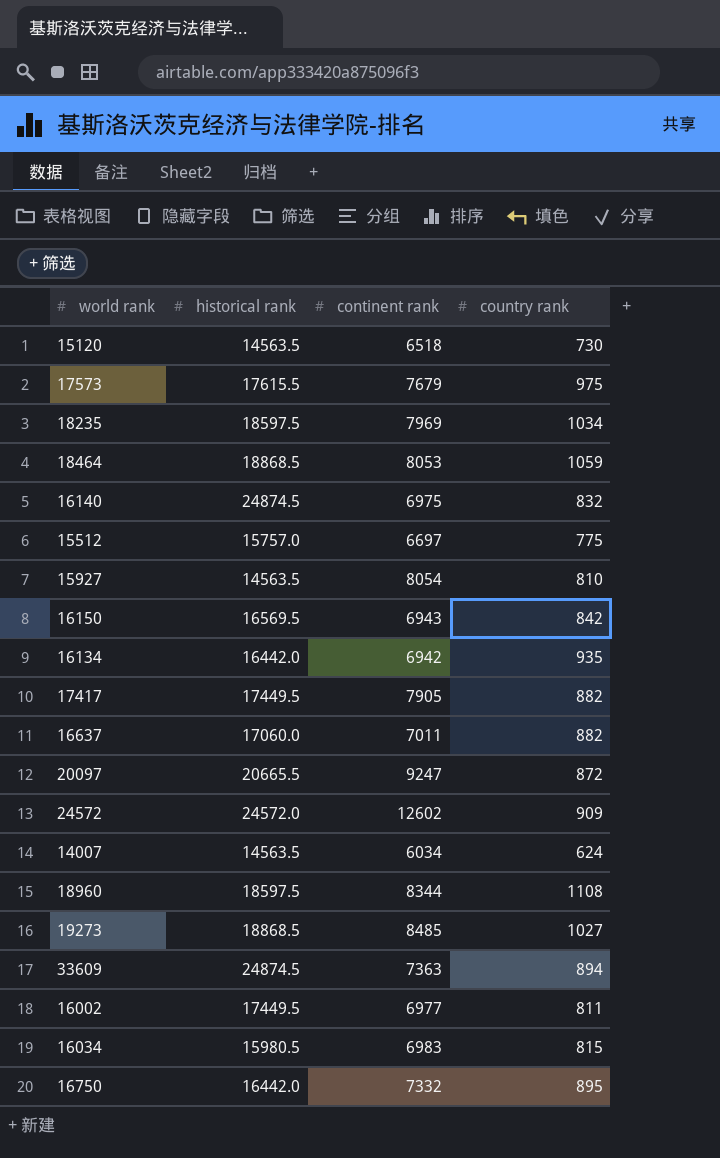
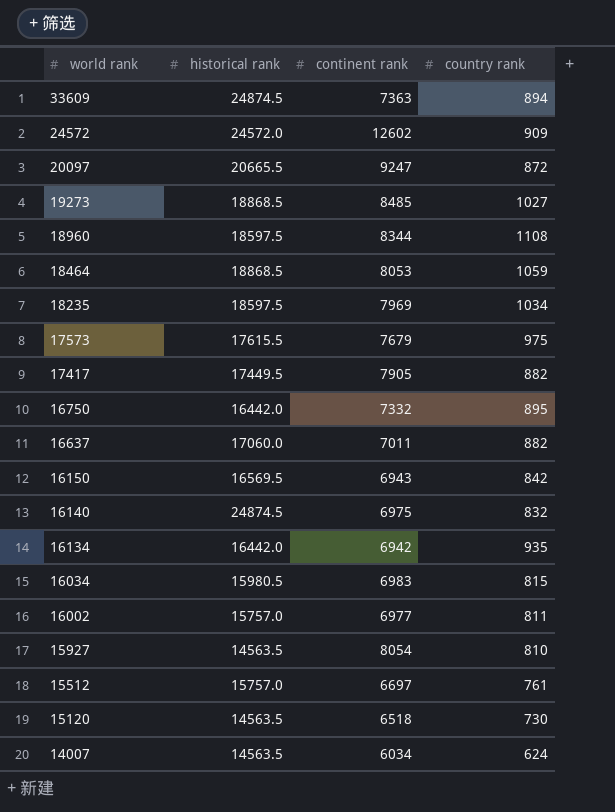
row order: none -> world rank descending
16002 | historical rank: 17449.5 -> 15757.0
15512 | country rank: 775 -> 761

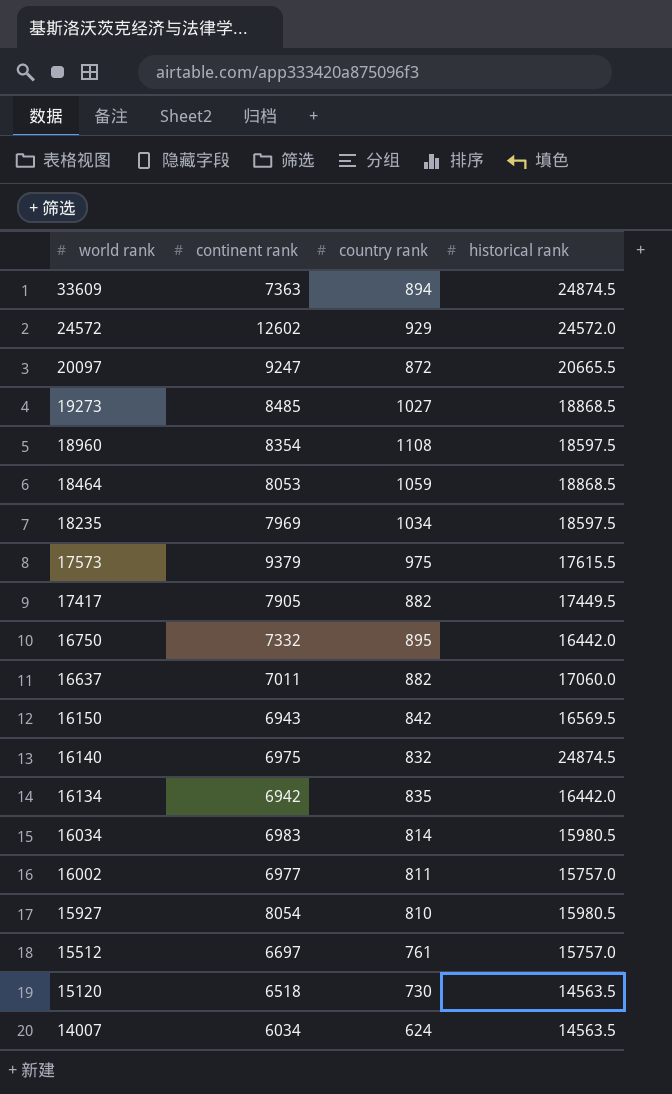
column historical rank | position: 2 -> 4
24572 | country rank: 909 -> 929
18960 | continent rank: 8344 -> 8354
17573 | continent rank: 7679 -> 9379
16134 | country rank: 935 -> 835
16034 | country rank: 815 -> 814
15927 | historical rank: 14563.5 -> 15980.5

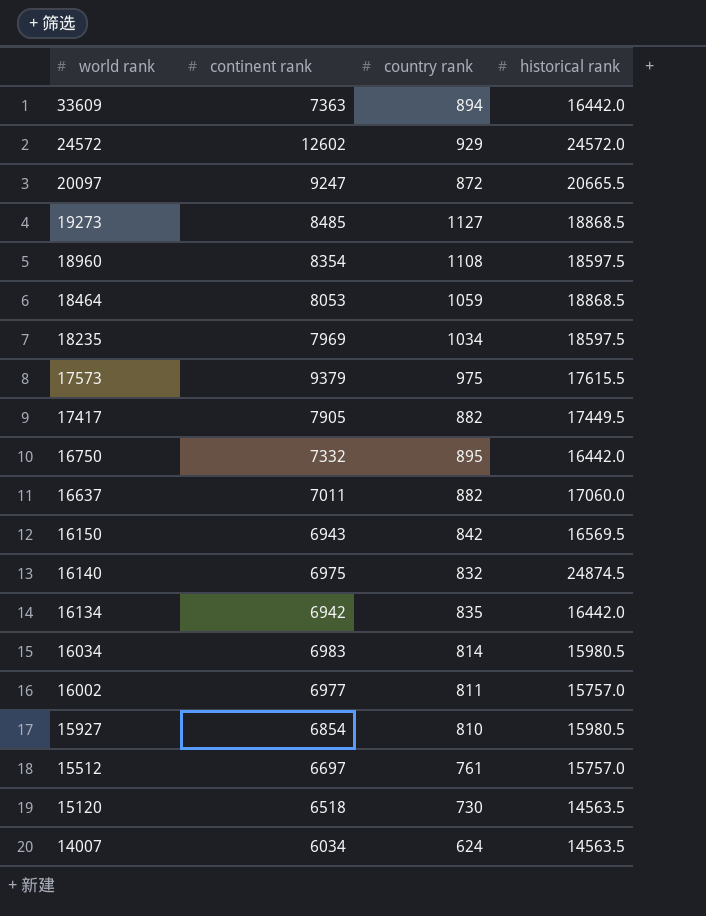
33609 | historical rank: 24874.5 -> 16442.0
19273 | country rank: 1027 -> 1127
15927 | continent rank: 8054 -> 6854

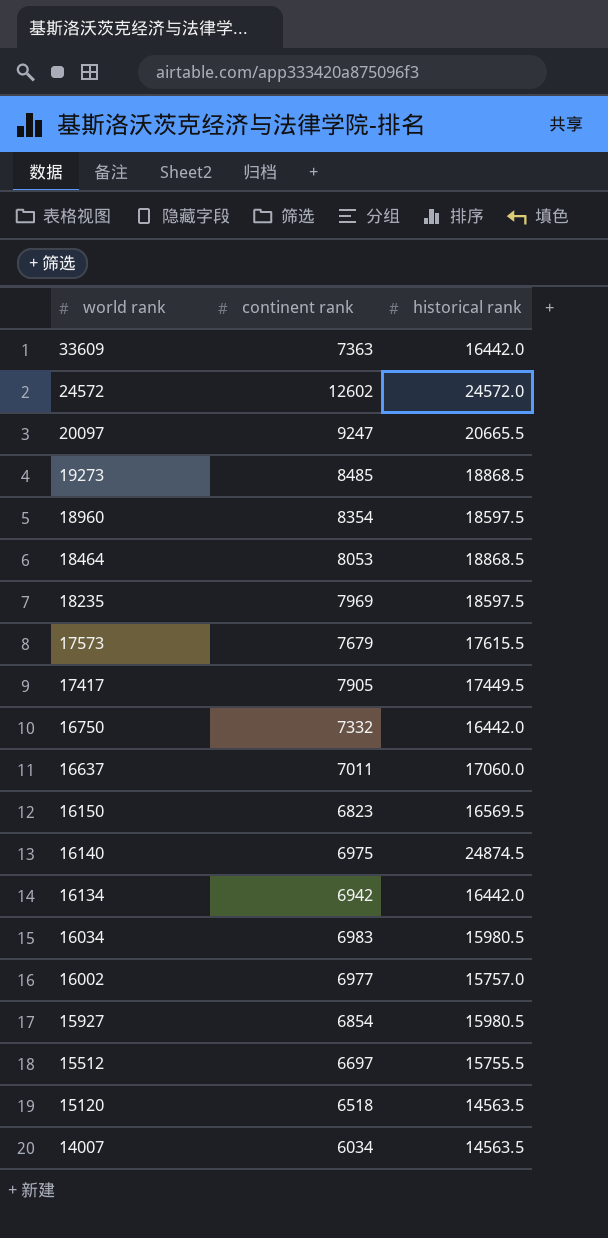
column country rank | position: 3 -> none
17573 | continent rank: 9379 -> 7679
16150 | continent rank: 6943 -> 6823
15512 | historical rank: 15757.0 -> 15755.5

